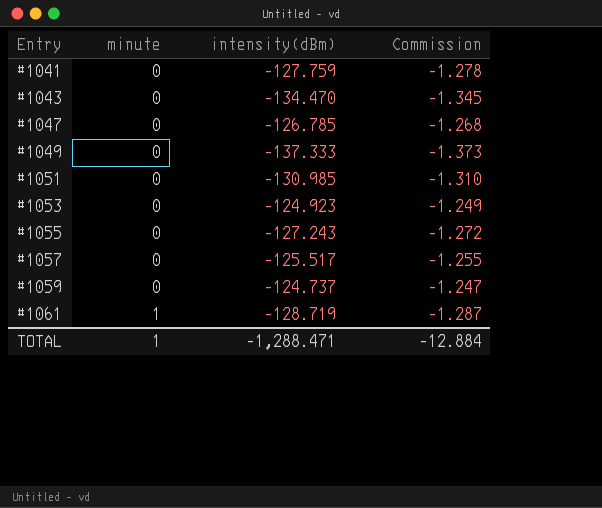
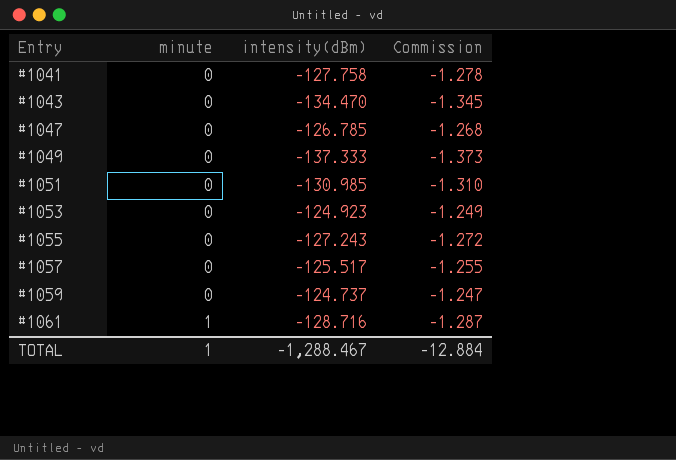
#1041 | intensity(dBm): -127.759 -> -127.758
#1061 | intensity(dBm): -128.719 -> -128.716
TOTAL | intensity(dBm): -1,288.471 -> -1,288.467

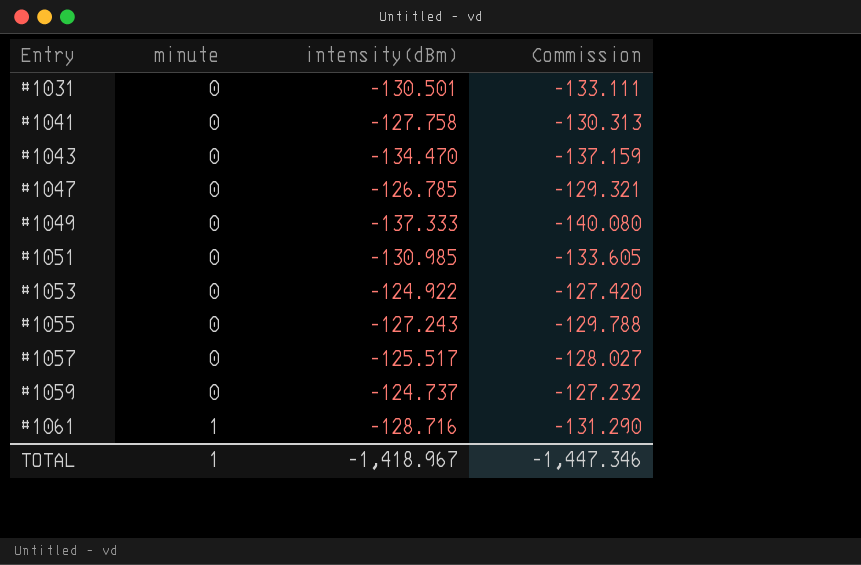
column Commission | formula: [intensity(dBm)] * 0.01 -> [intensity(dBm)] * 1.02
row #1031: none -> 0 | -130.501 | -133.111
#1053 | intensity(dBm): -124.923 -> -124.922
TOTAL | intensity(dBm): -1,288.467 -> -1,418.967
TOTAL | Commission: -12.884 -> -1,447.346

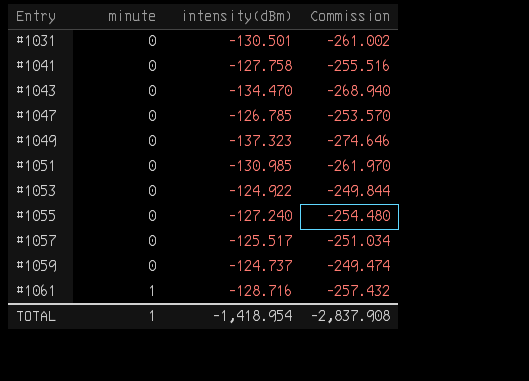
column Commission | formula: [intensity(dBm)] * 1.02 -> [intensity(dBm)] * 2
#1049 | intensity(dBm): -137.333 -> -137.323
#1055 | intensity(dBm): -127.243 -> -127.240
TOTAL | intensity(dBm): -1,418.967 -> -1,418.954
TOTAL | Commission: -1,447.346 -> -2,837.908

